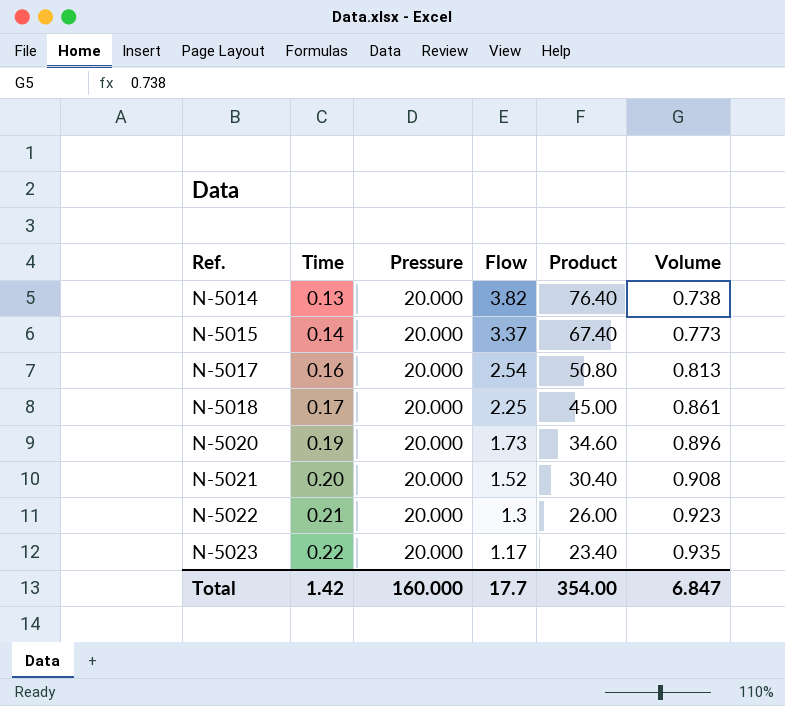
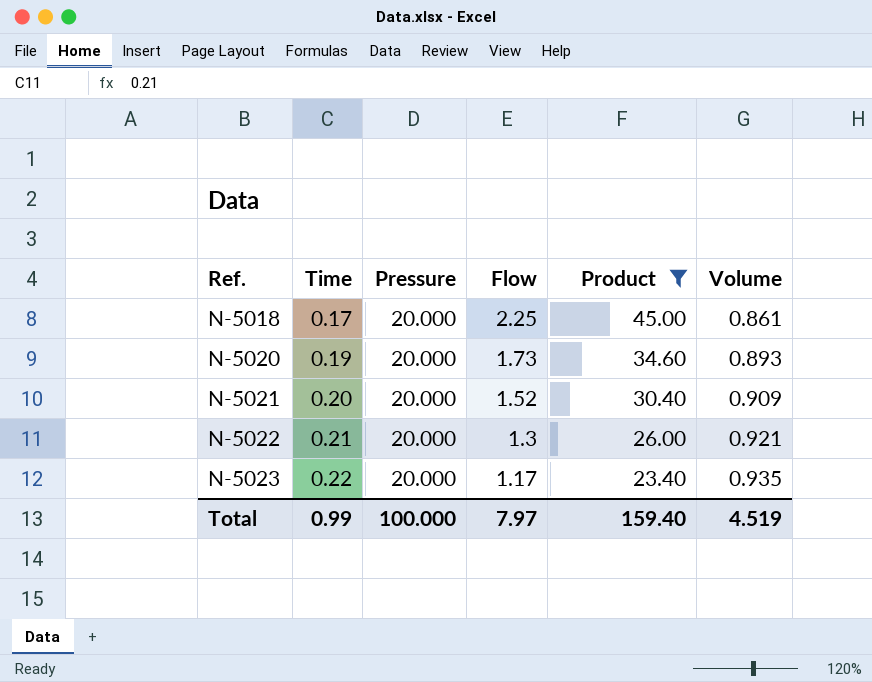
filter: none -> Product <= 45.00
N-5020 | Volume: 0.896 -> 0.893
N-5021 | Volume: 0.908 -> 0.909
N-5022 | Volume: 0.923 -> 0.921
Total | Time: 1.42 -> 0.99
Total | Pressure: 160.000 -> 100.000
Total | Flow: 17.7 -> 7.97
Total | Product: 354.00 -> 159.40
Total | Volume: 6.847 -> 4.519

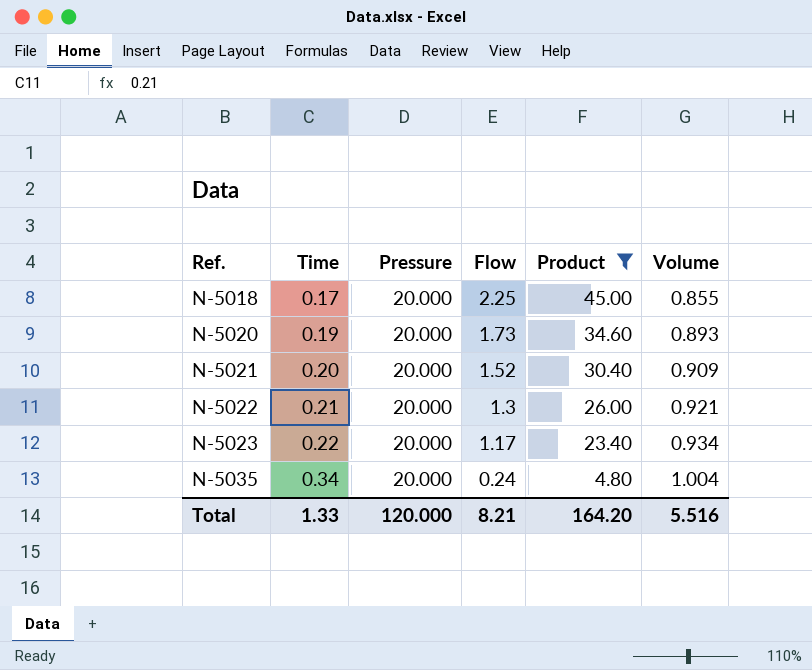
N-5018 | Volume: 0.861 -> 0.855
N-5023 | Volume: 0.935 -> 0.934
row N-5035: none -> 0.34 | 20.000 | 0.24 | 4.80 | 1.004
Total | Time: 0.99 -> 1.33
Total | Pressure: 100.000 -> 120.000
Total | Flow: 7.97 -> 8.21
Total | Product: 159.40 -> 164.20
Total | Volume: 4.519 -> 5.516

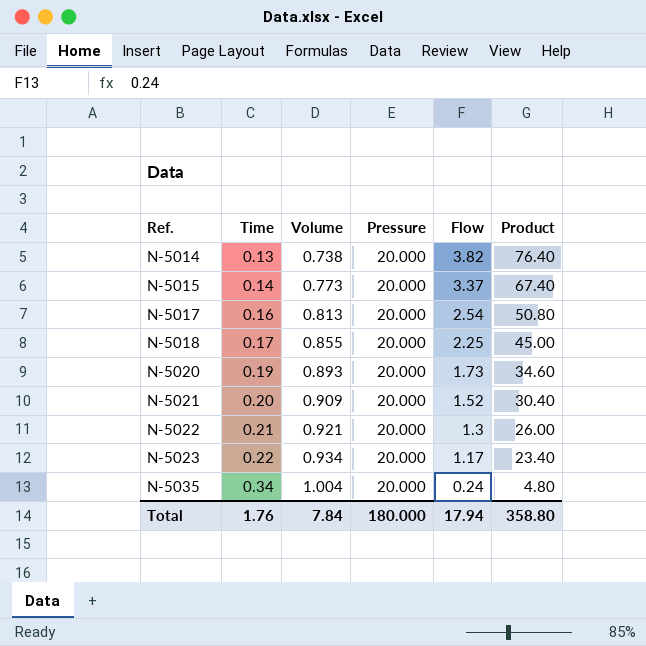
filter: Product <= 45.00 -> none
column Volume | position: 6 -> 3
Total | Time: 1.33 -> 1.76
Total | Volume: 5.516 -> 7.84
Total | Pressure: 120.000 -> 180.000
Total | Flow: 8.21 -> 17.94
Total | Product: 164.20 -> 358.80

